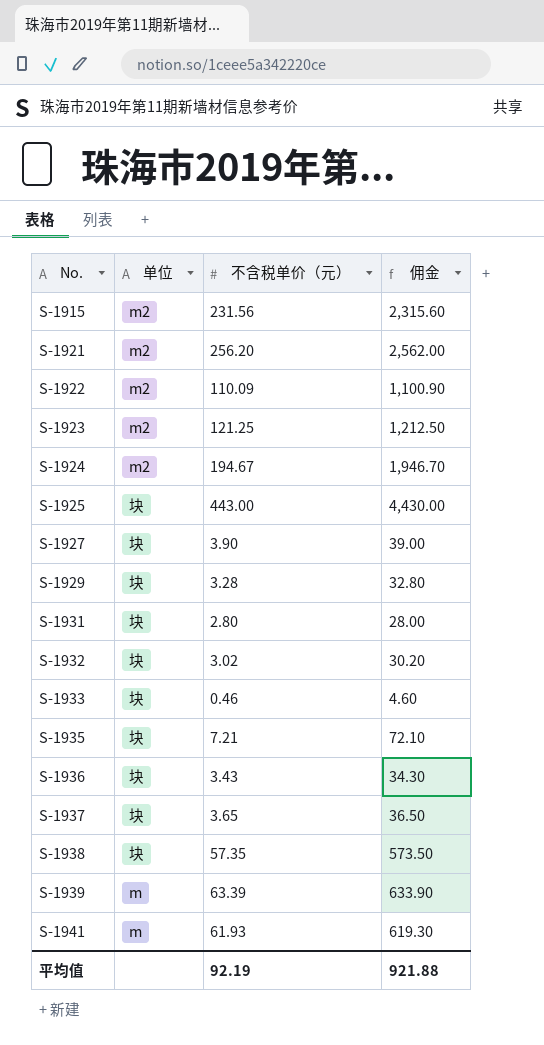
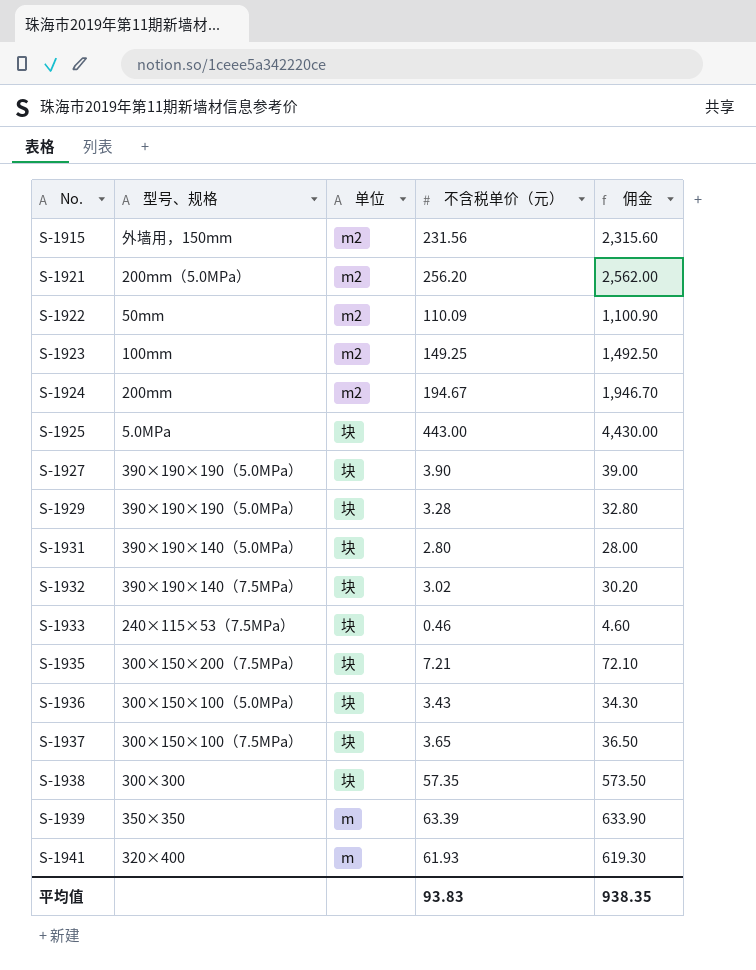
column 型号、规格 | position: none -> 2
S-1923 | 不含税单价（元）: 121.25 -> 149.25
S-1923 | 佣金: 1,212.50 -> 1,492.50
平均值 | 不含税单价（元）: 92.19 -> 93.83
平均值 | 佣金: 921.88 -> 938.35

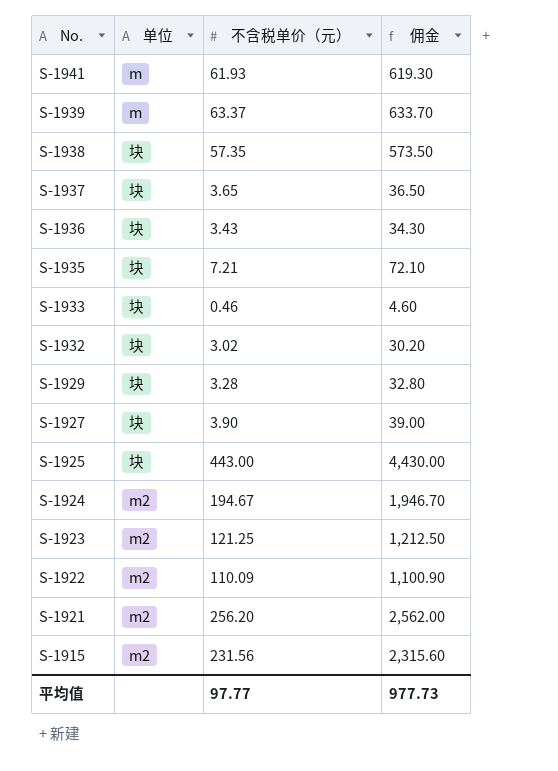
row order: No. ascending -> No. descending
column 型号、规格 | position: 2 -> none
row S-1931: 390×190×140（5.0MPa） | 块 | 2.80 | 28.00 -> none
S-1939 | 不含税单价（元）: 63.39 -> 63.37
S-1939 | 佣金: 633.90 -> 633.70
S-1923 | 不含税单价（元）: 149.25 -> 121.25
S-1923 | 佣金: 1,492.50 -> 1,212.50
平均值 | 不含税单价（元）: 93.83 -> 97.77
平均值 | 佣金: 938.35 -> 977.73

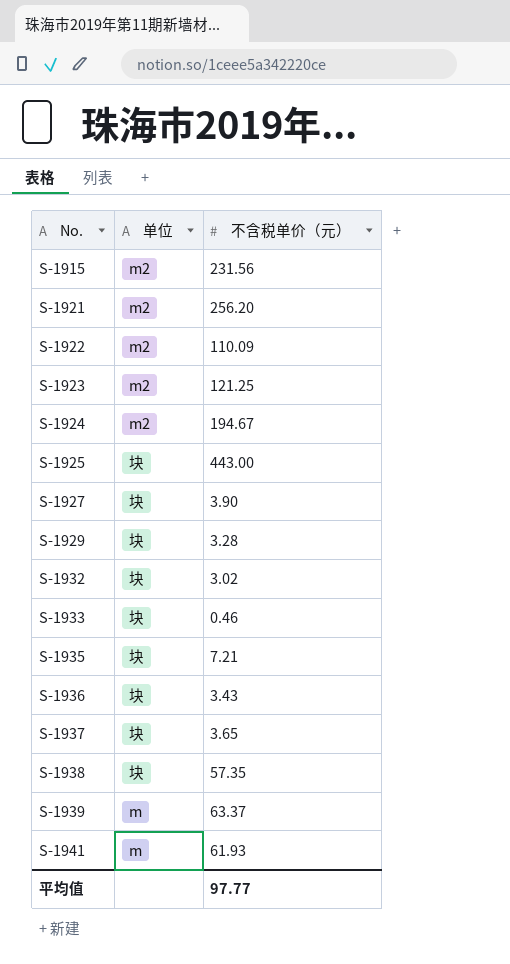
row order: No. descending -> No. ascending
column 佣金 | formula: [不含税单价（元）] * 10 -> none

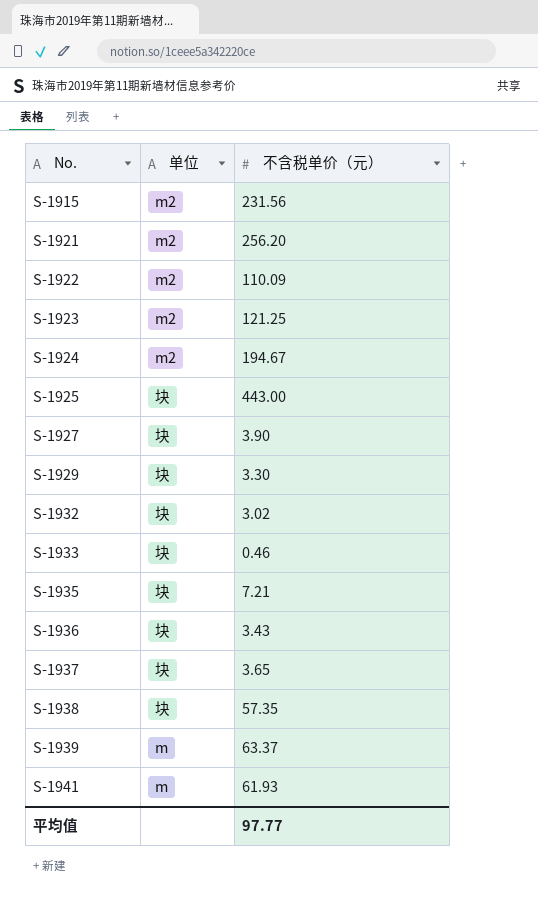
S-1929 | 不含税单价（元）: 3.28 -> 3.30

